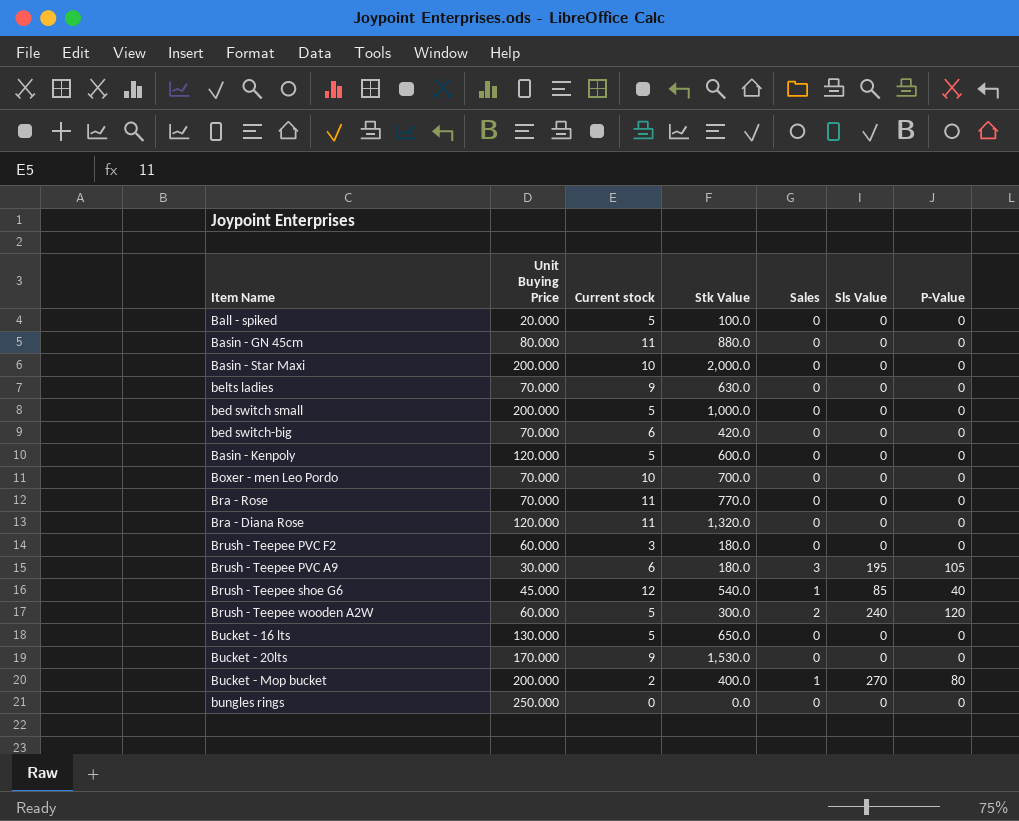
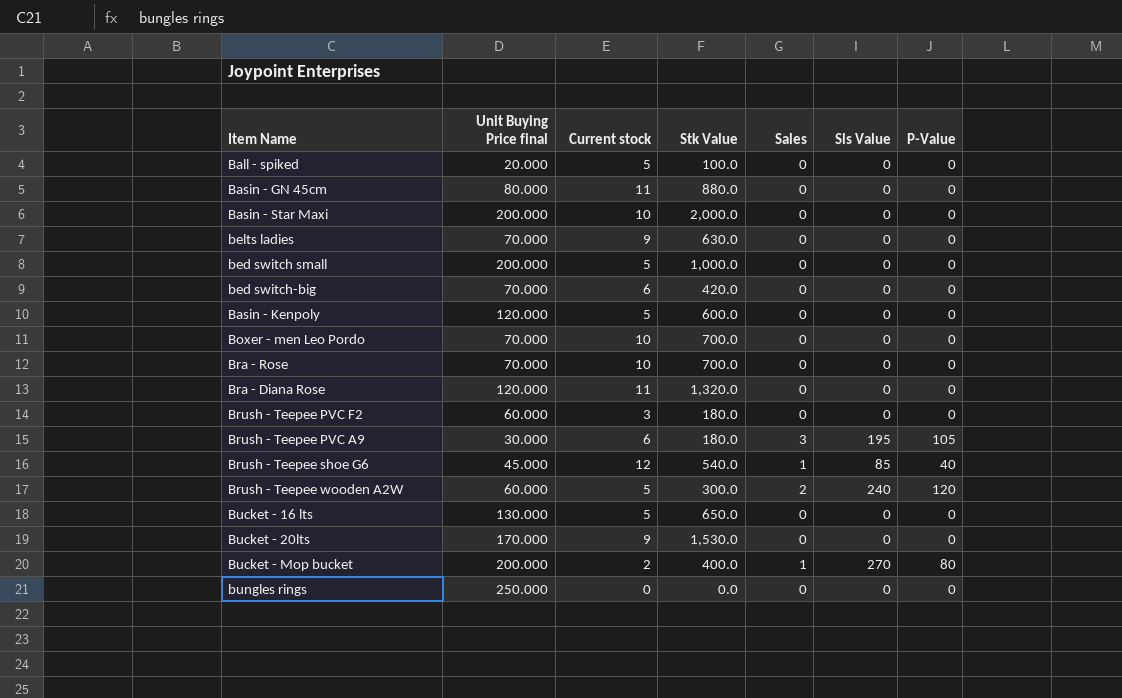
column name: Unit Buying Price -> Unit Buying Price final
Bra - Rose | Current stock: 11 -> 10
Bra - Rose | Stk Value: 770.0 -> 700.0

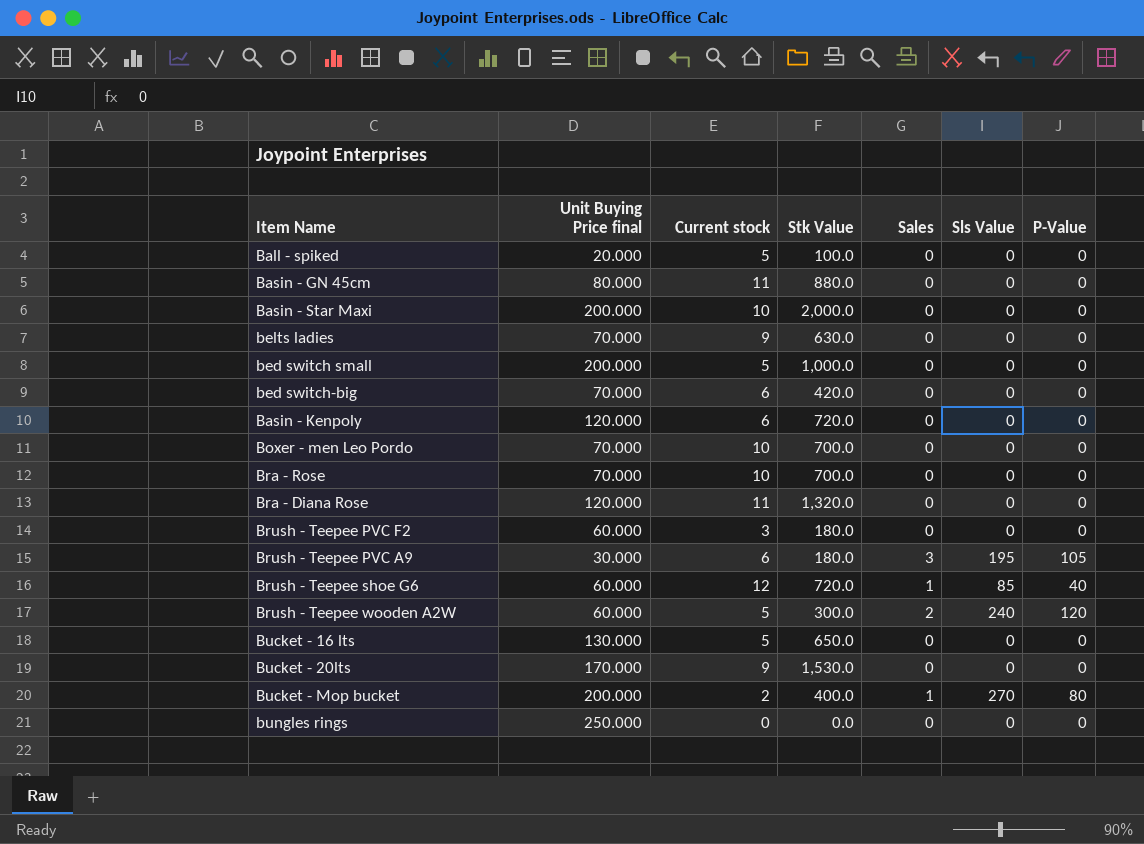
Basin - Kenpoly | Current stock: 5 -> 6
Basin - Kenpoly | Stk Value: 600.0 -> 720.0
Brush - Teepee shoe G6 | Unit Buying Price final: 45.000 -> 60.000
Brush - Teepee shoe G6 | Stk Value: 540.0 -> 720.0

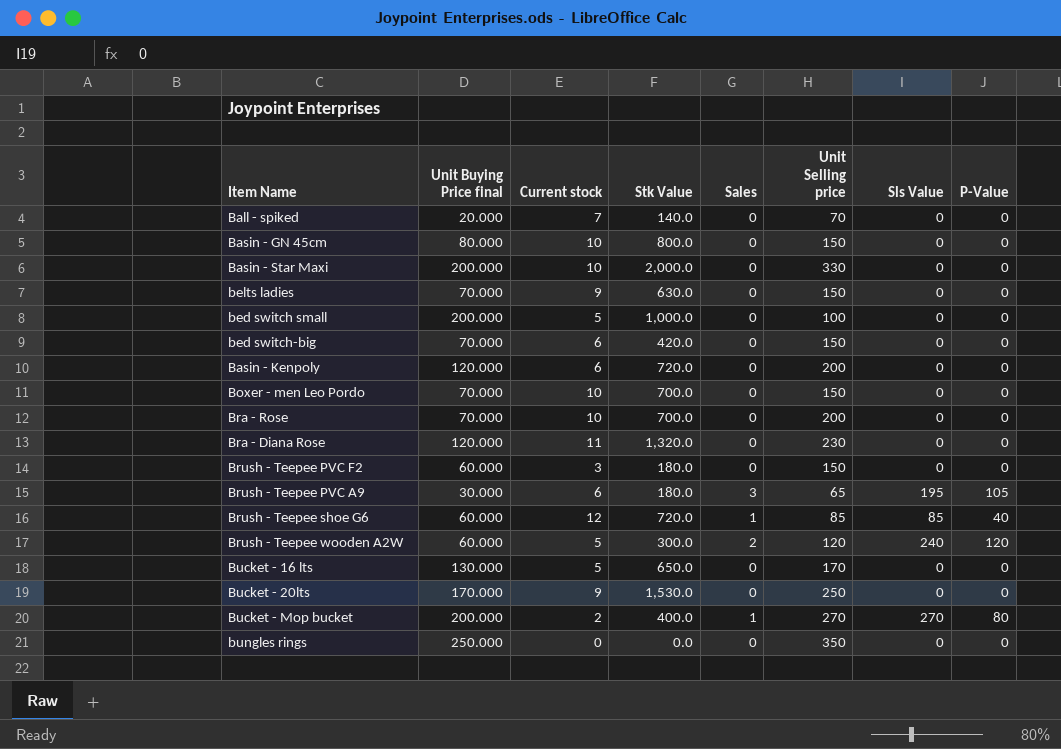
column Unit Selling price | position: none -> 6
Ball - spiked | Current stock: 5 -> 7
Ball - spiked | Stk Value: 100.0 -> 140.0
Basin - GN 45cm | Current stock: 11 -> 10
Basin - GN 45cm | Stk Value: 880.0 -> 800.0

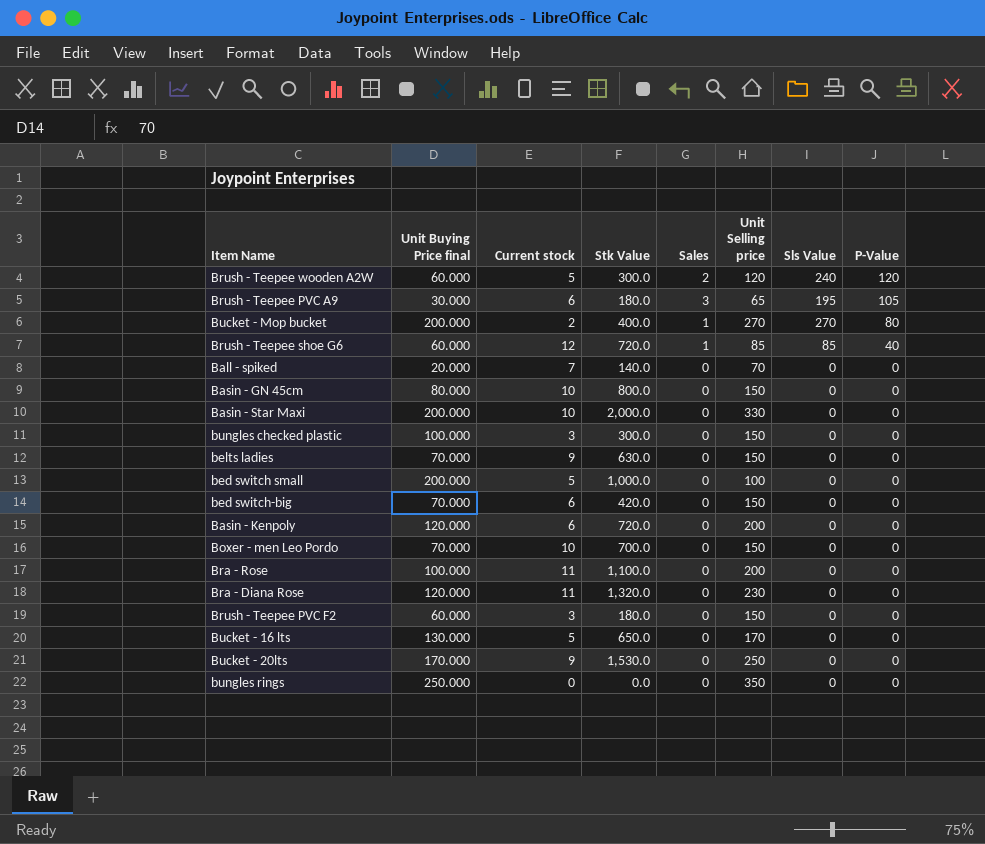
row order: none -> P-Value descending
row bungles checked plastic: none -> 100.000 | 3 | 300.0 | 0 | 150 | 0 | 0
Bra - Rose | Unit Buying Price final: 70.000 -> 100.000
Bra - Rose | Current stock: 10 -> 11
Bra - Rose | Stk Value: 700.0 -> 1,100.0

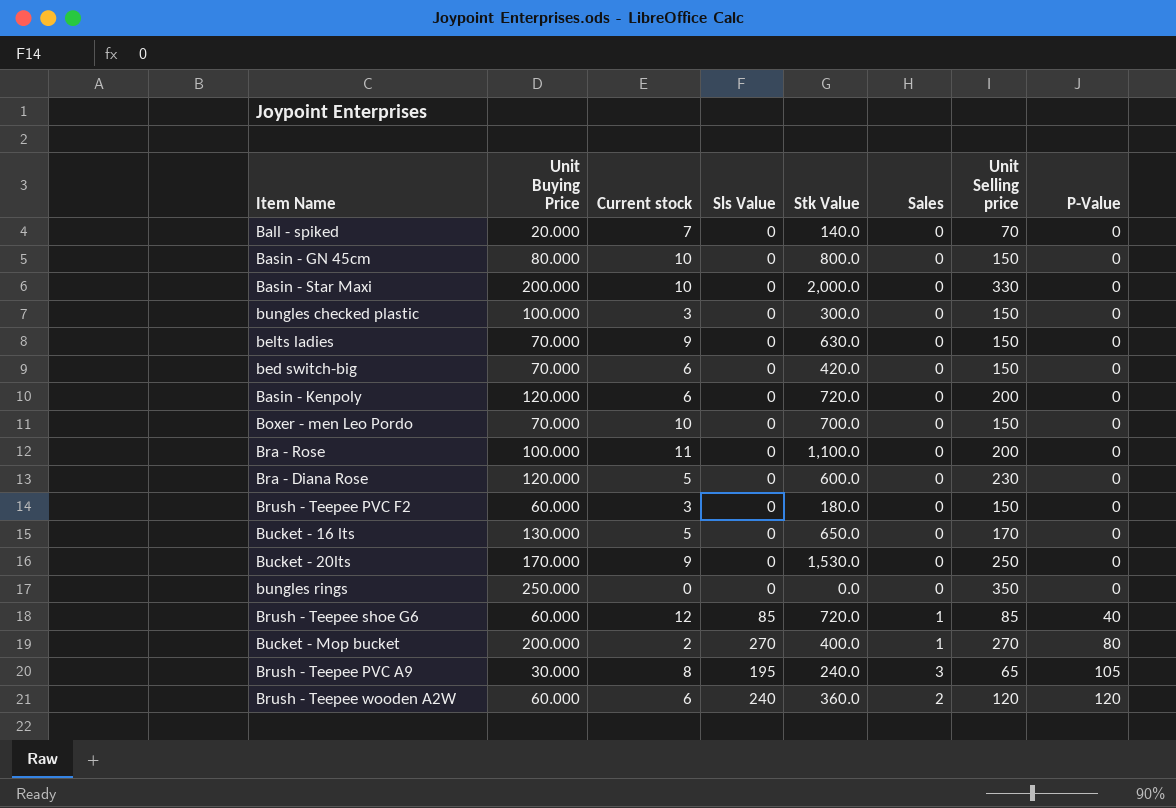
row order: P-Value descending -> P-Value ascending
column name: Unit Buying Price final -> Unit Buying Price
column Sls Value | position: 7 -> 4
row bed switch small: 200.000 | 5 | 1,000.0 | 0 | 100 | 0 | 0 -> none
Bra - Diana Rose | Current stock: 11 -> 5
Bra - Diana Rose | Stk Value: 1,320.0 -> 600.0
Brush - Teepee PVC A9 | Current stock: 6 -> 8
Brush - Teepee PVC A9 | Stk Value: 180.0 -> 240.0
Brush - Teepee wooden A2W | Current stock: 5 -> 6
Brush - Teepee wooden A2W | Stk Value: 300.0 -> 360.0

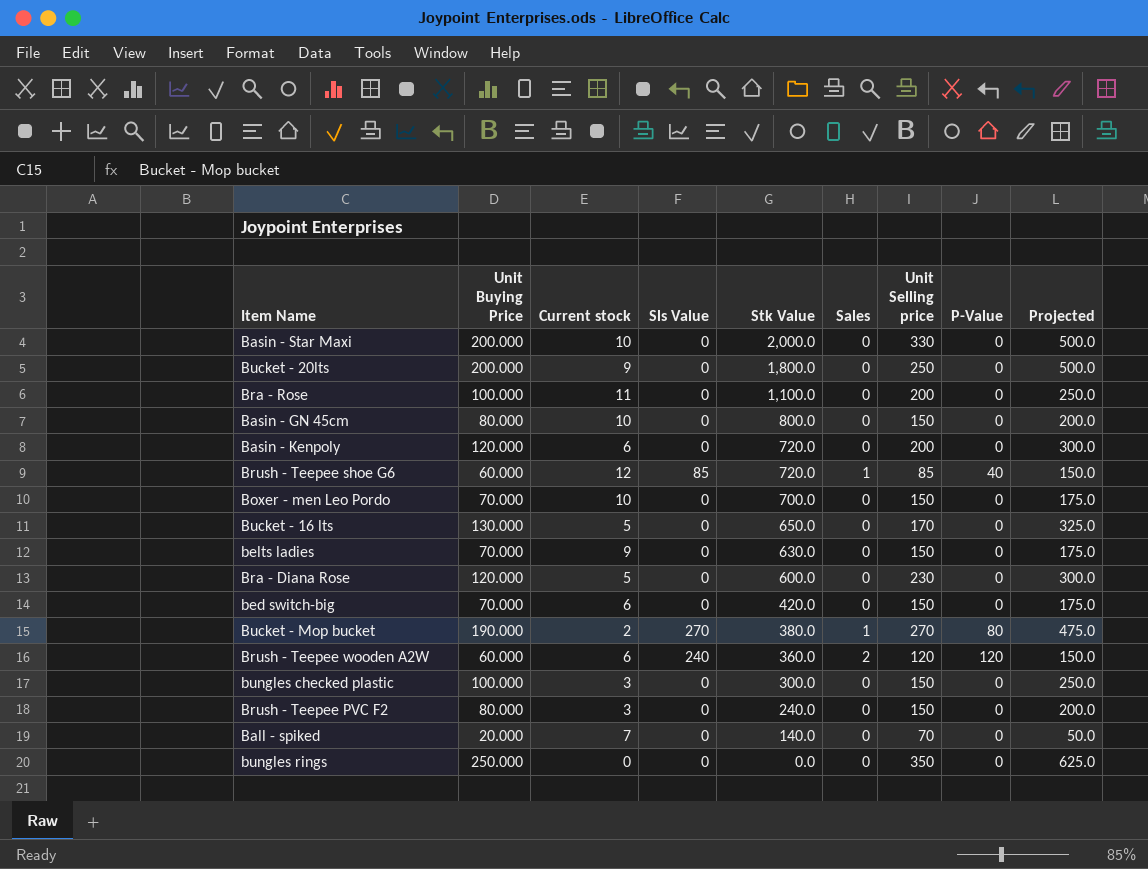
row order: P-Value ascending -> Stk Value descending
column Projected | formula: none -> [Unit Buying Price] * 2.5
row Brush - Teepee PVC A9: 30.000 | 8 | 195 | 240.0 | 3 | 65 | 105 -> none
Bucket - 20lts | Unit Buying Price: 170.000 -> 200.000
Bucket - 20lts | Stk Value: 1,530.0 -> 1,800.0
Bucket - Mop bucket | Unit Buying Price: 200.000 -> 190.000
Bucket - Mop bucket | Stk Value: 400.0 -> 380.0
Brush - Teepee PVC F2 | Unit Buying Price: 60.000 -> 80.000
Brush - Teepee PVC F2 | Stk Value: 180.0 -> 240.0

